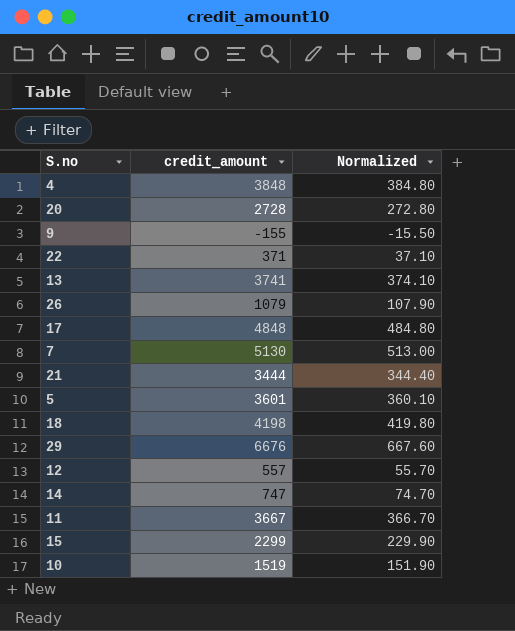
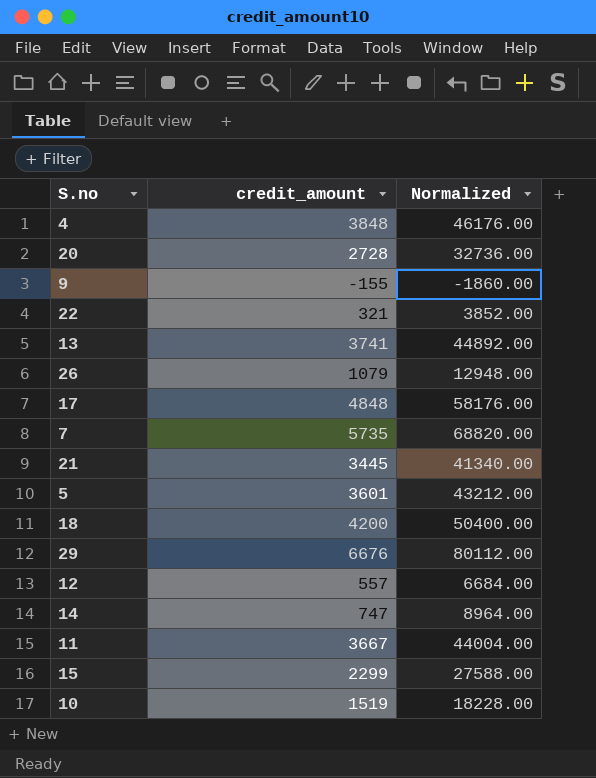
column Normalized | formula: [credit_amount] * 0.1 -> [credit_amount] * 12
22 | credit_amount: 371 -> 321
7 | credit_amount: 5130 -> 5735
21 | credit_amount: 3444 -> 3445
18 | credit_amount: 4198 -> 4200

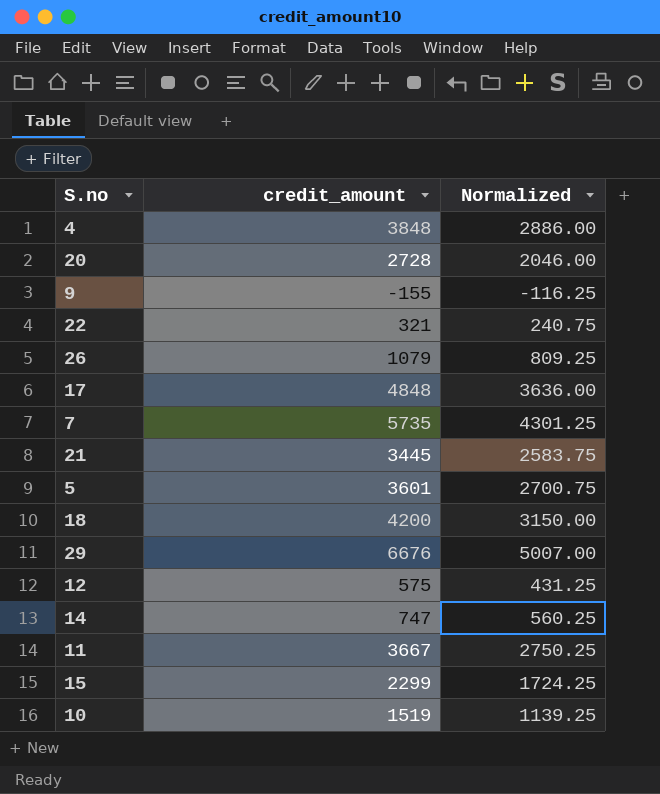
column Normalized | formula: [credit_amount] * 12 -> [credit_amount] * 0.75
row 13: 3741 | 44892.00 -> none
12 | credit_amount: 557 -> 575

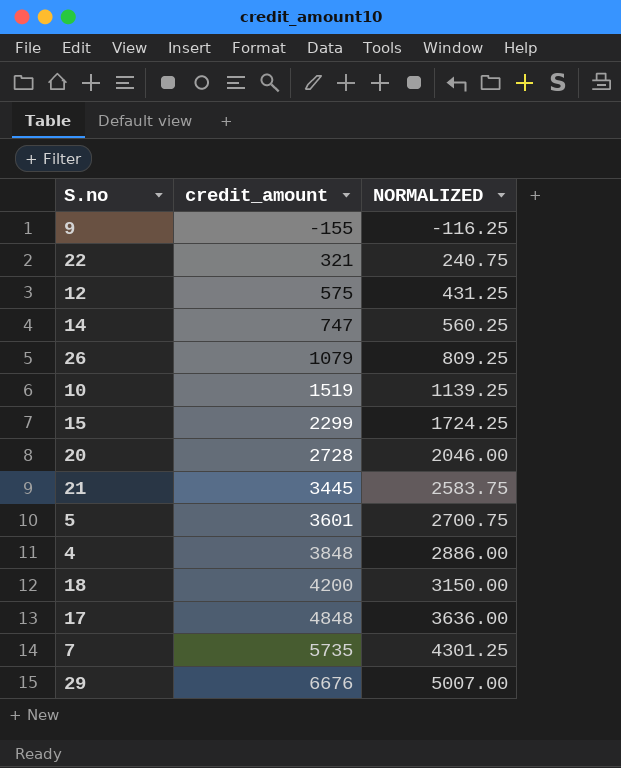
row order: none -> credit_amount ascending
column name: Normalized -> NORMALIZED
row 11: 3667 | 2750.25 -> none

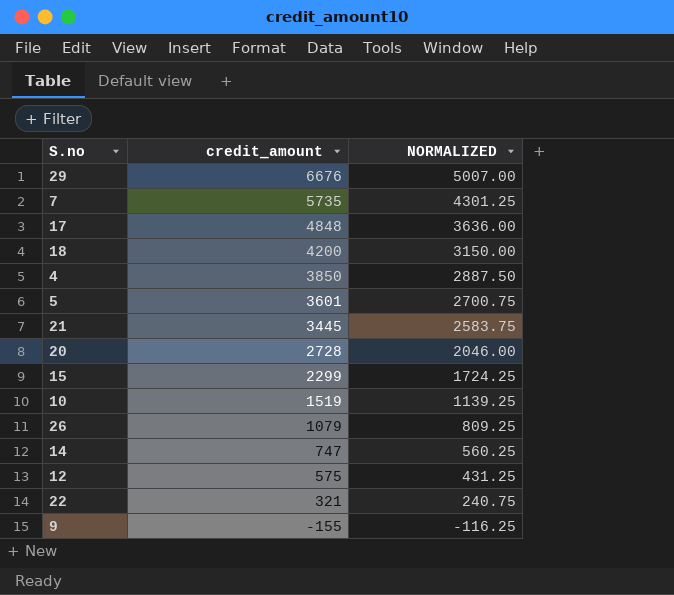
row order: credit_amount ascending -> credit_amount descending
4 | credit_amount: 3848 -> 3850
4 | NORMALIZED: 2886.00 -> 2887.50

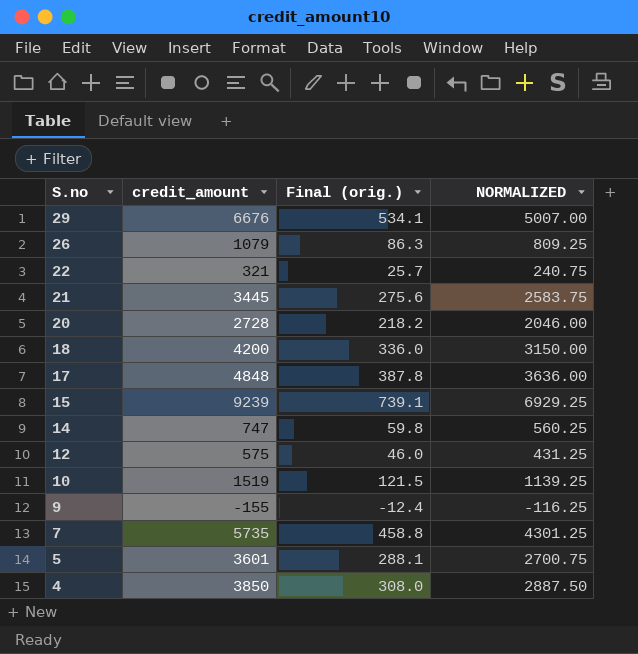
row order: credit_amount descending -> S.no descending
column Final (orig.) | formula: none -> [credit_amount] * 0.08
15 | credit_amount: 2299 -> 9239
15 | NORMALIZED: 1724.25 -> 6929.25

